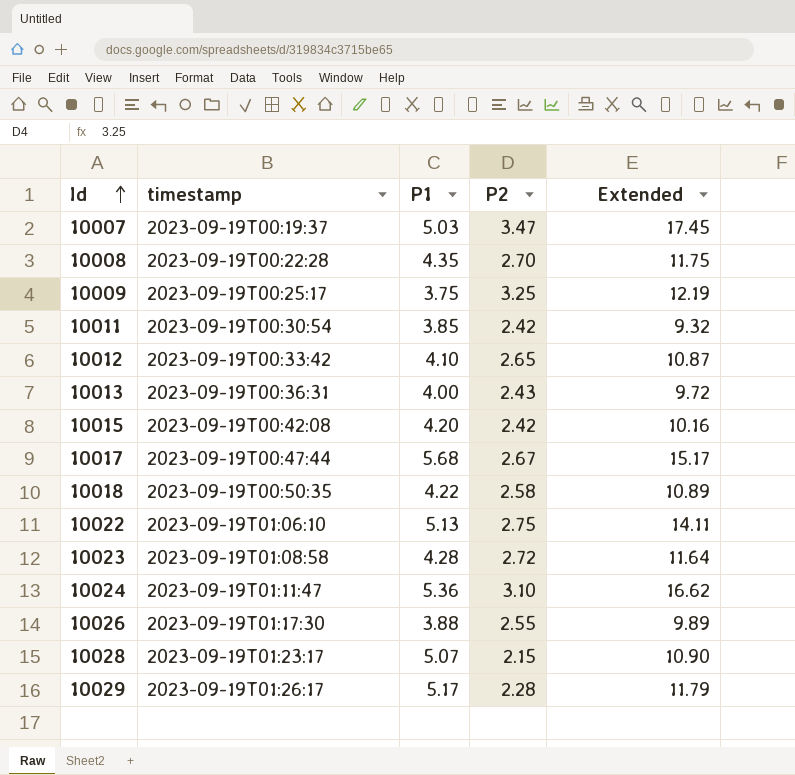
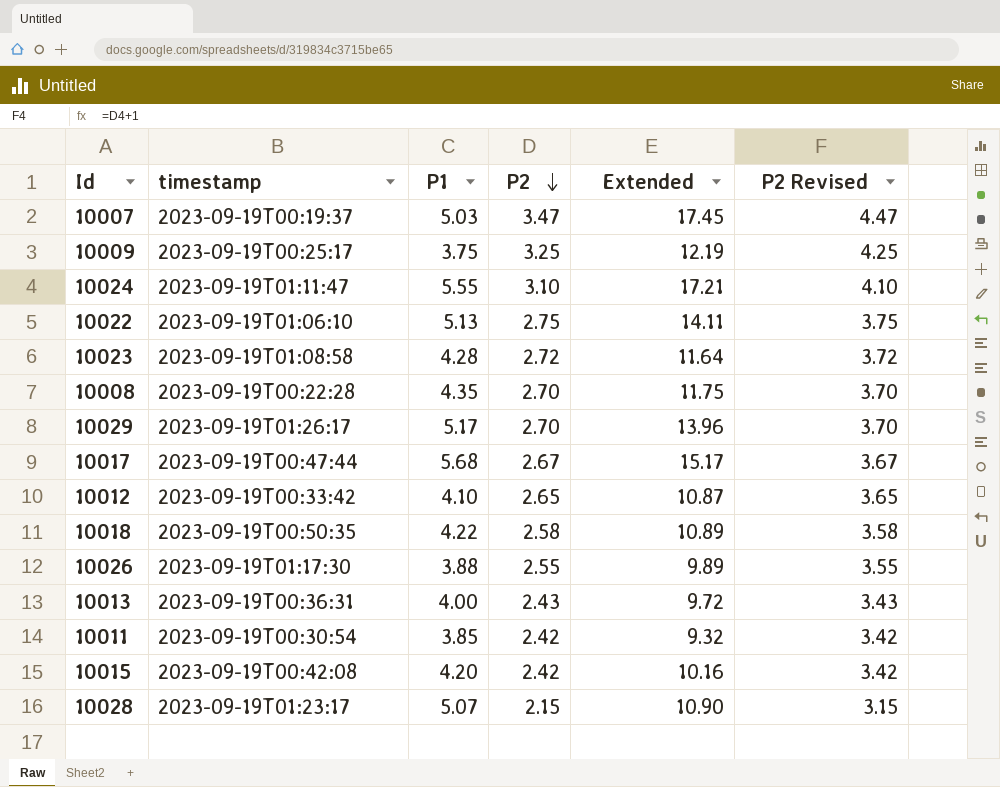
row order: Id ascending -> P2 descending
column P2 Revised | formula: none -> [P2] + 1
10024 | P1: 5.36 -> 5.55
10024 | Extended: 16.62 -> 17.21
10029 | P2: 2.28 -> 2.70
10029 | Extended: 11.79 -> 13.96

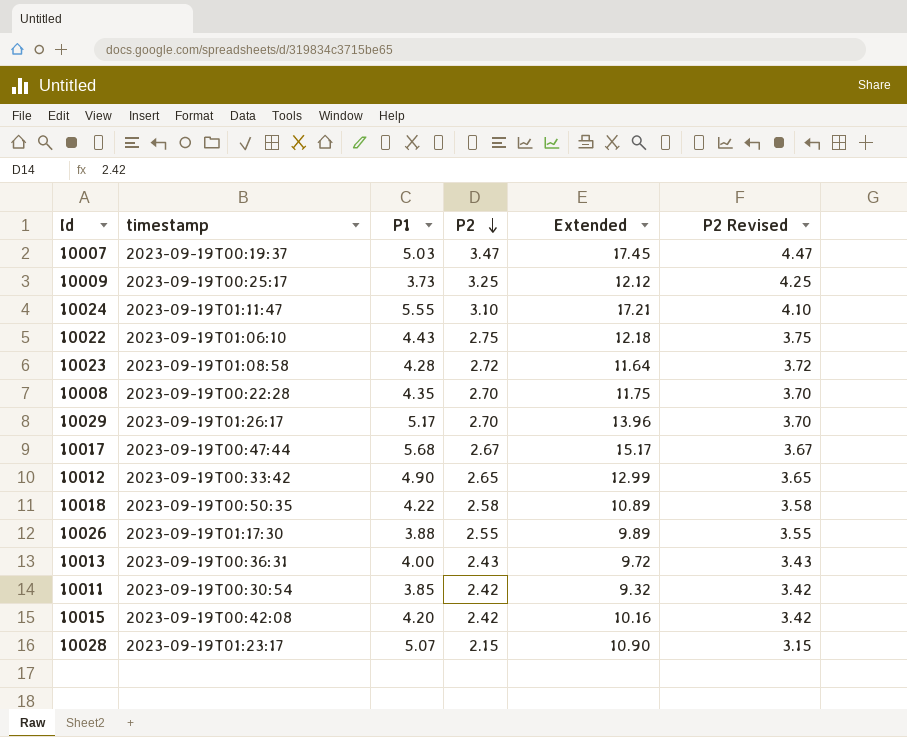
10009 | P1: 3.75 -> 3.73
10009 | Extended: 12.19 -> 12.12
10022 | P1: 5.13 -> 4.43
10022 | Extended: 14.11 -> 12.18
10012 | P1: 4.10 -> 4.90
10012 | Extended: 10.87 -> 12.99

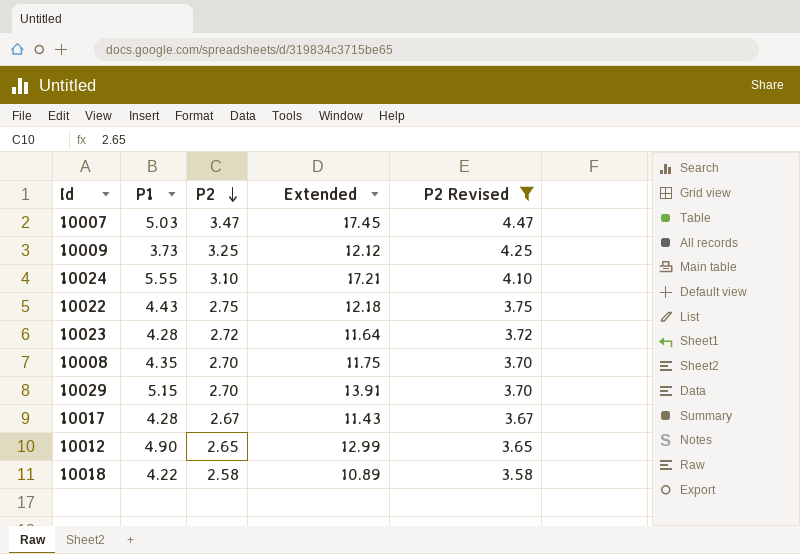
filter: none -> P2 Revised >= 3.58
column timestamp | position: 2 -> none
10029 | P1: 5.17 -> 5.15
10029 | Extended: 13.96 -> 13.91
10017 | P1: 5.68 -> 4.28
10017 | Extended: 15.17 -> 11.43

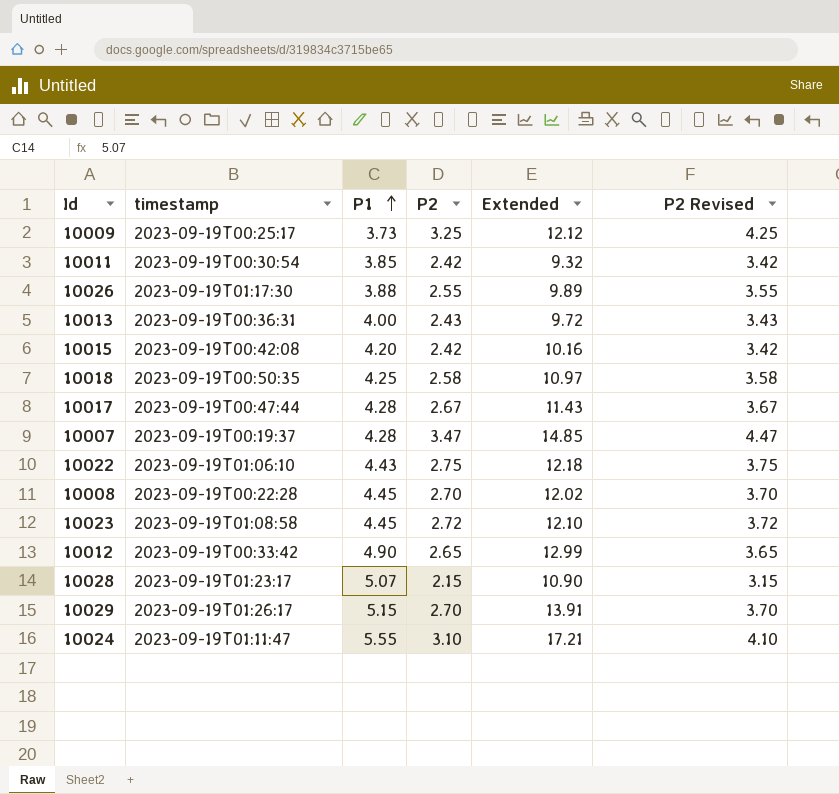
filter: P2 Revised >= 3.58 -> none
row order: P2 descending -> P1 ascending
column timestamp | position: none -> 2
10018 | P1: 4.22 -> 4.25
10018 | Extended: 10.89 -> 10.97
10007 | P1: 5.03 -> 4.28
10007 | Extended: 17.45 -> 14.85
10008 | P1: 4.35 -> 4.45
10008 | Extended: 11.75 -> 12.02
10023 | P1: 4.28 -> 4.45
10023 | Extended: 11.64 -> 12.10

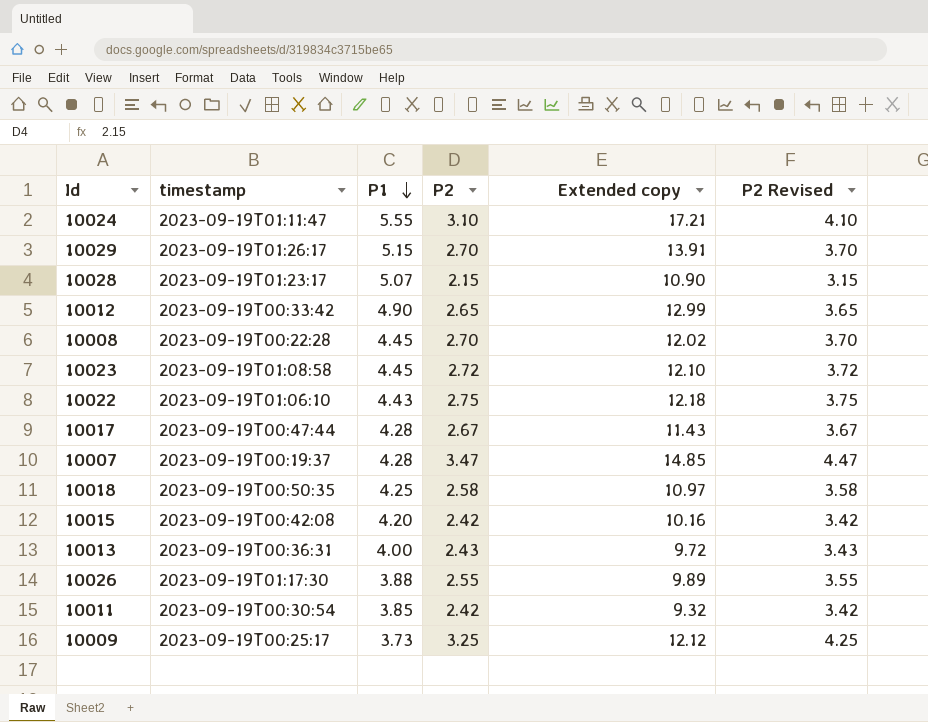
row order: P1 ascending -> P1 descending
column name: Extended -> Extended copy

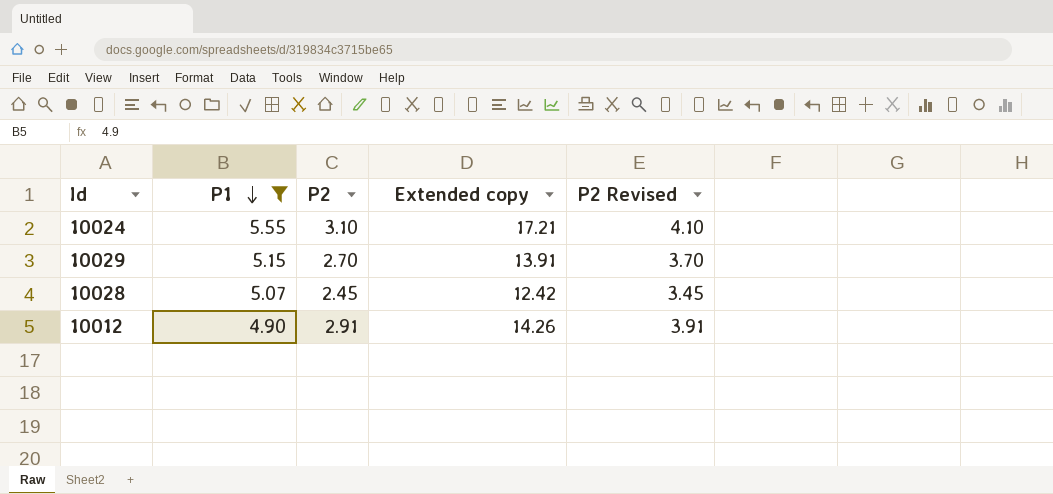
filter: none -> P1 >= 4.90
column timestamp | position: 2 -> none
10028 | P2: 2.15 -> 2.45
10028 | Extended copy: 10.90 -> 12.42
10028 | P2 Revised: 3.15 -> 3.45
10012 | P2: 2.65 -> 2.91
10012 | Extended copy: 12.99 -> 14.26
10012 | P2 Revised: 3.65 -> 3.91

